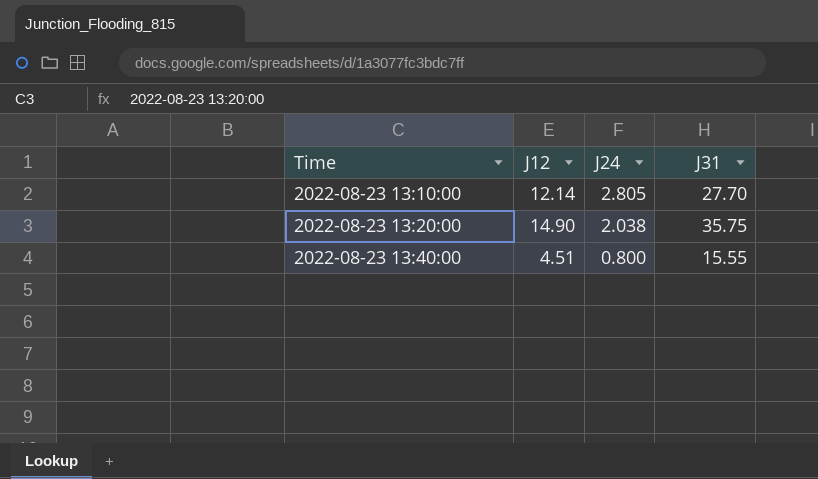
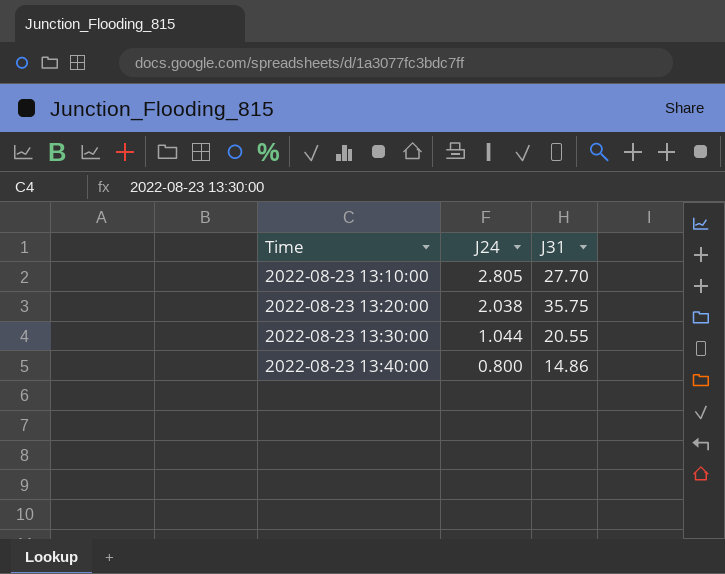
column J12 | position: 2 -> none
row 2022-08-23 13:30:00: none -> 1.044 | 20.55
2022-08-23 13:40:00 | J31: 15.55 -> 14.86

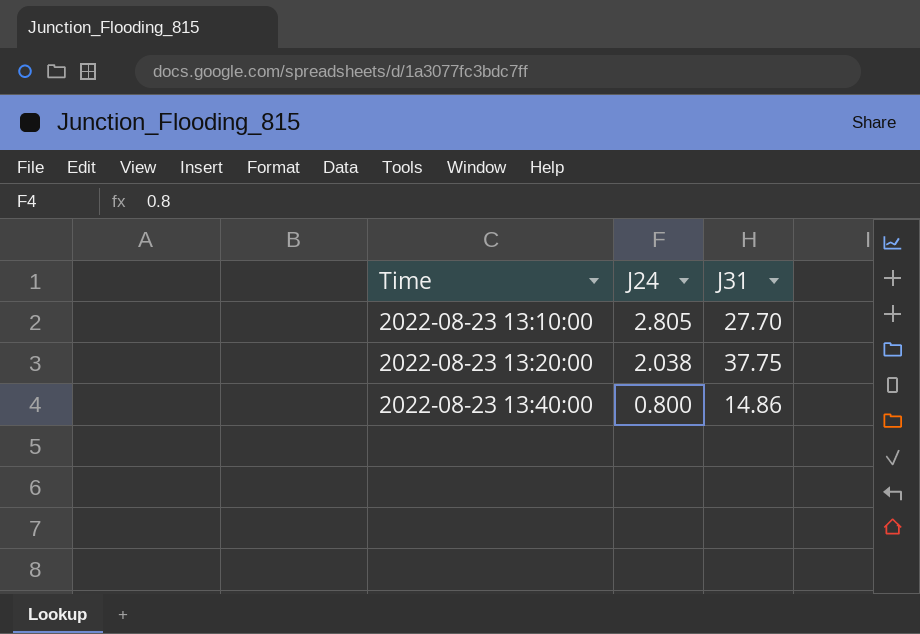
row 2022-08-23 13:30:00: 1.044 | 20.55 -> none
2022-08-23 13:20:00 | J31: 35.75 -> 37.75

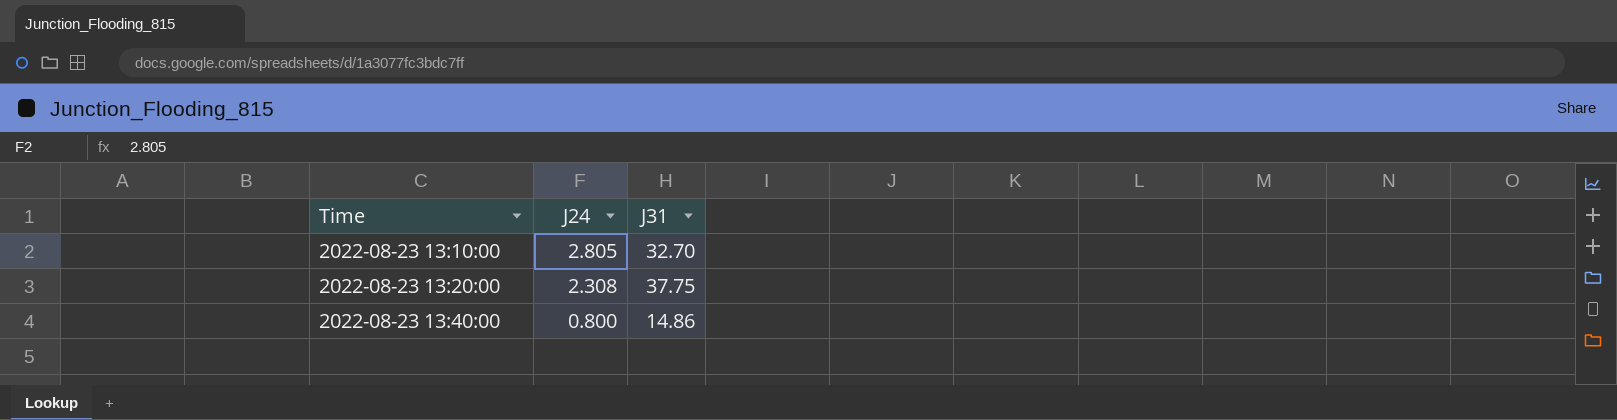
2022-08-23 13:10:00 | J31: 27.70 -> 32.70
2022-08-23 13:20:00 | J24: 2.038 -> 2.308

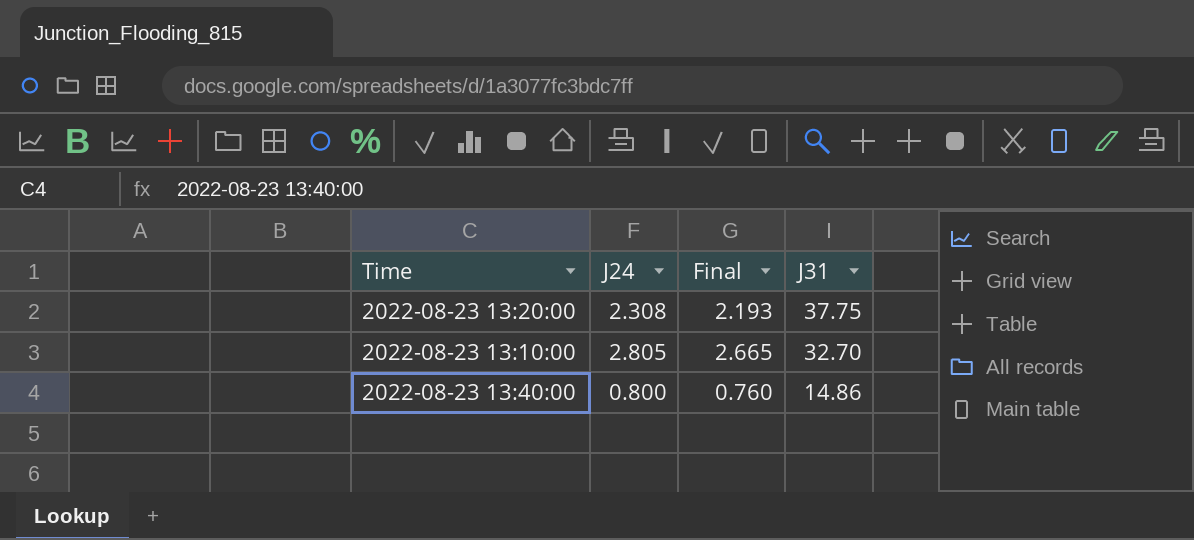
row order: Time ascending -> J31 descending
column Final | formula: none -> [J24] * 0.95

